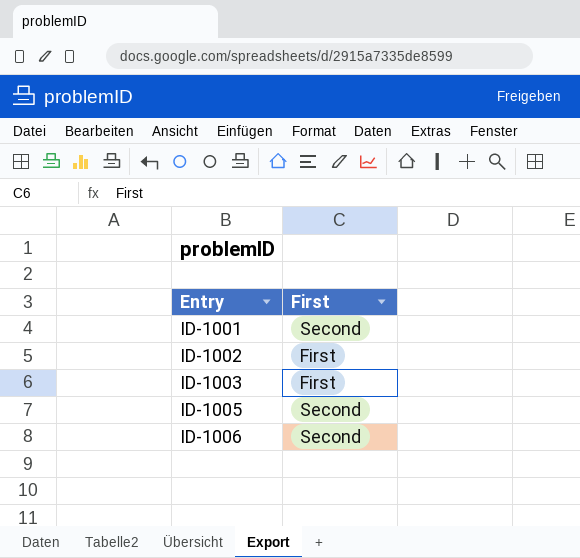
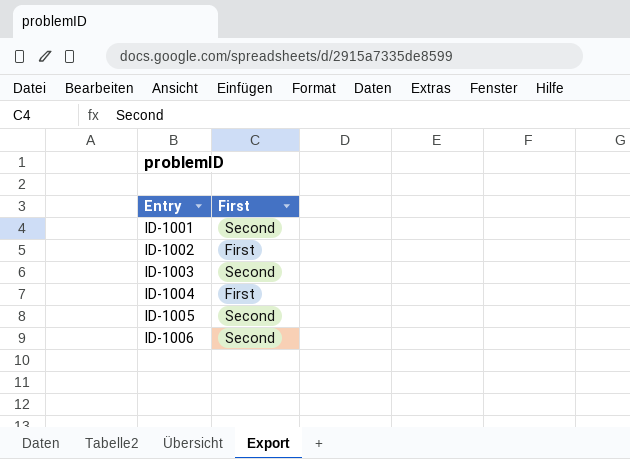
ID-1003 | First: First -> Second
row ID-1004: none -> First

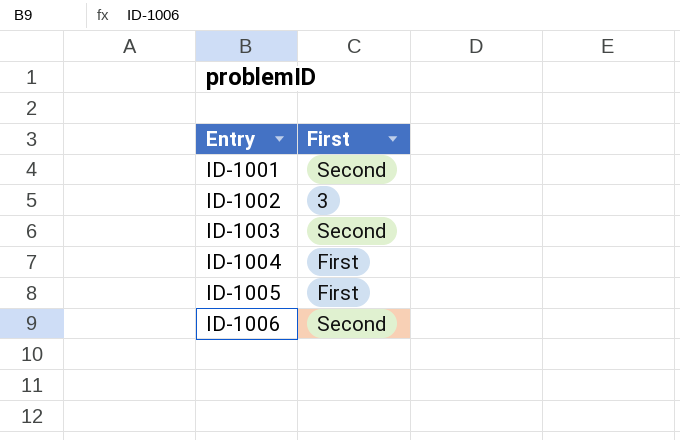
ID-1002 | First: First -> 3
ID-1005 | First: Second -> First

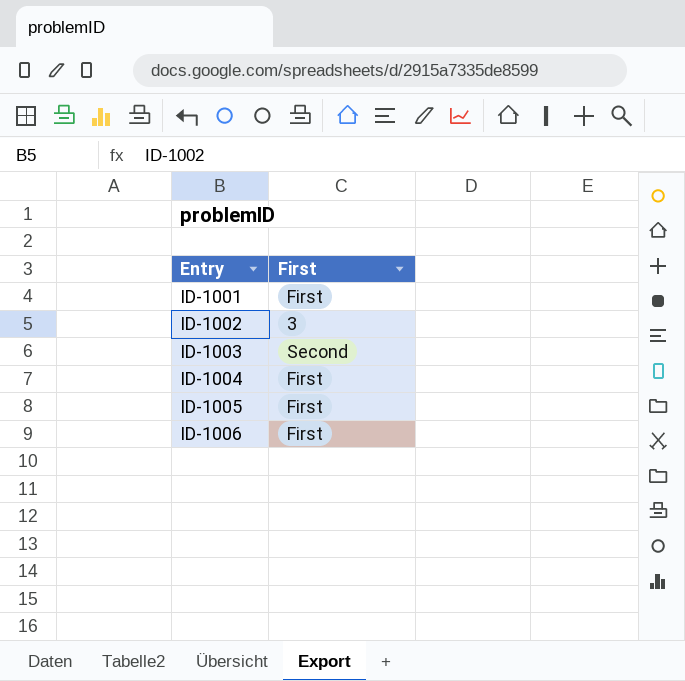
ID-1001 | First: Second -> First
ID-1006 | First: Second -> First

